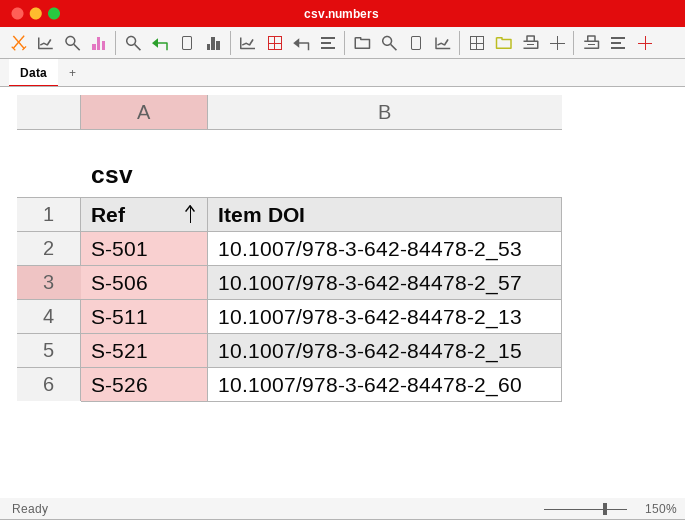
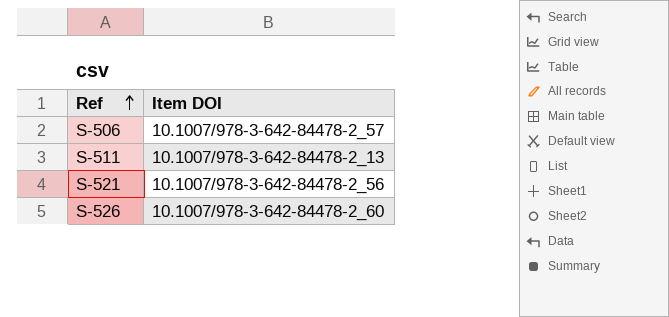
row S-501: 10.1007/978-3-642-84478-2_53 -> none
S-521 | Item DOI: 10.1007/978-3-642-84478-2_15 -> 10.1007/978-3-642-84478-2_56

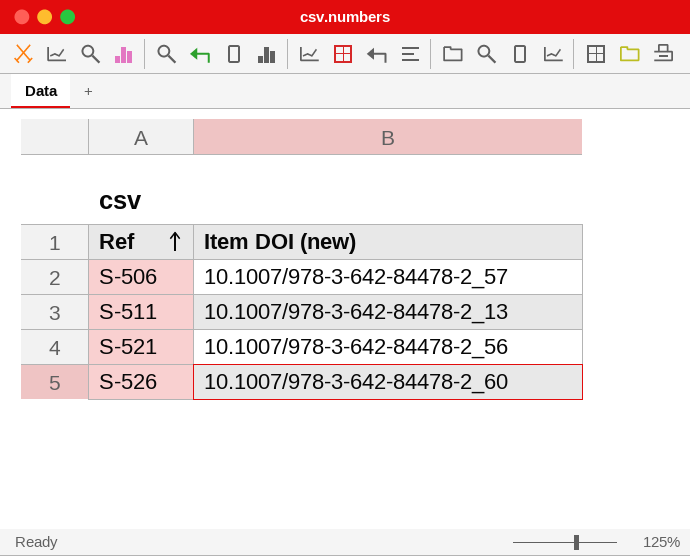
column name: Item DOI -> Item DOI (new)

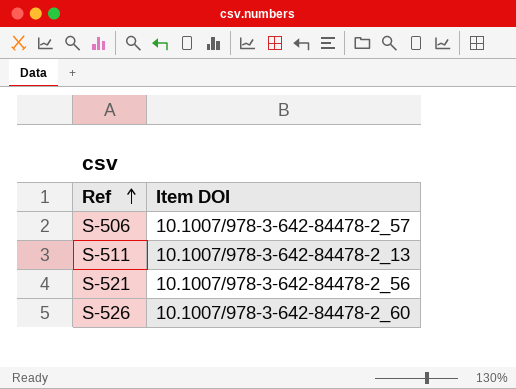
column name: Item DOI (new) -> Item DOI

